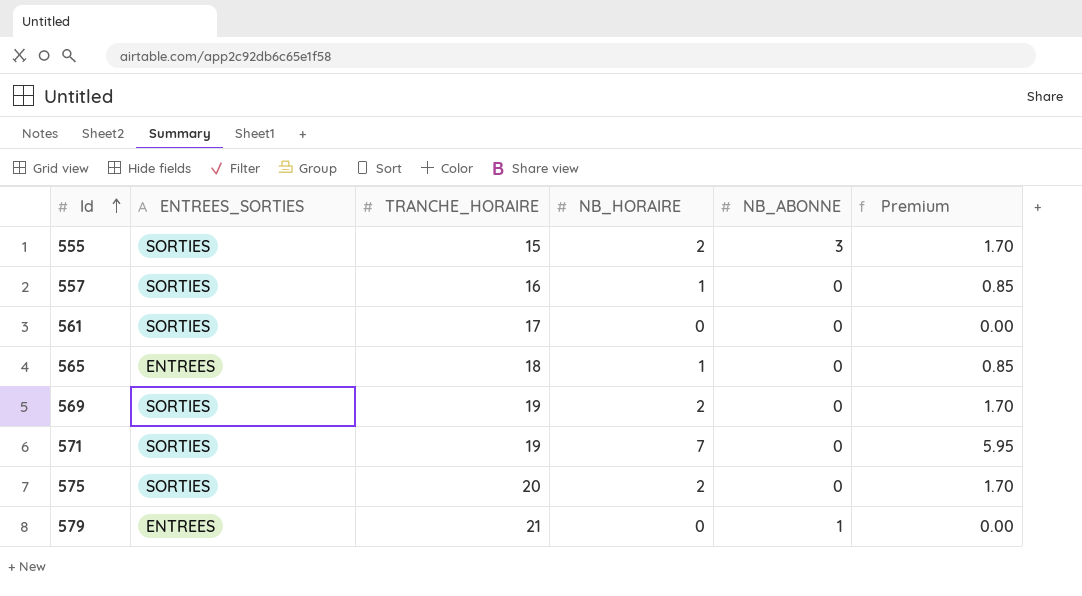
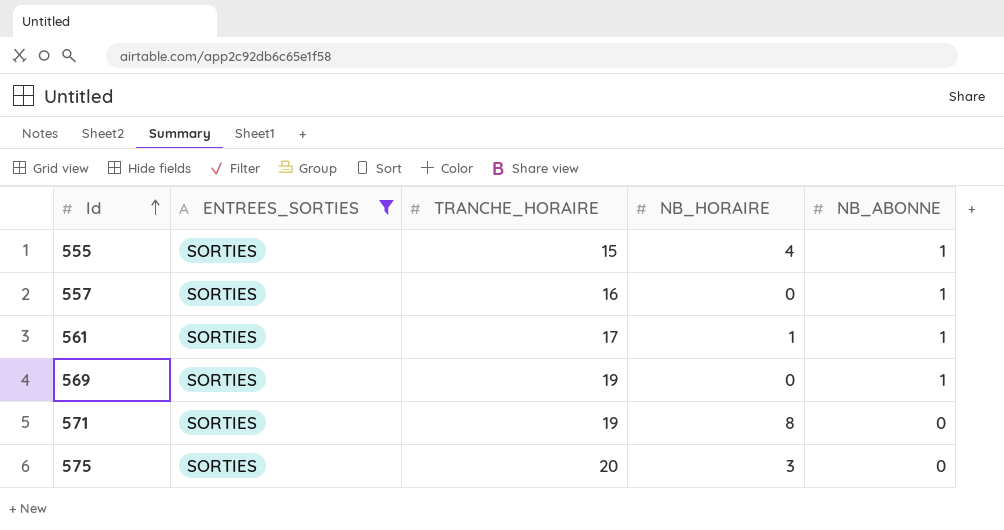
filter: none -> ENTREES_SORTIES = SORTIES
column Premium | formula: [NB_HORAIRE] * 0.85 -> none
555 | NB_HORAIRE: 2 -> 4
555 | NB_ABONNE: 3 -> 1
557 | NB_HORAIRE: 1 -> 0
557 | NB_ABONNE: 0 -> 1
561 | NB_HORAIRE: 0 -> 1
561 | NB_ABONNE: 0 -> 1
569 | NB_HORAIRE: 2 -> 0
569 | NB_ABONNE: 0 -> 1
571 | NB_HORAIRE: 7 -> 8
575 | NB_HORAIRE: 2 -> 3

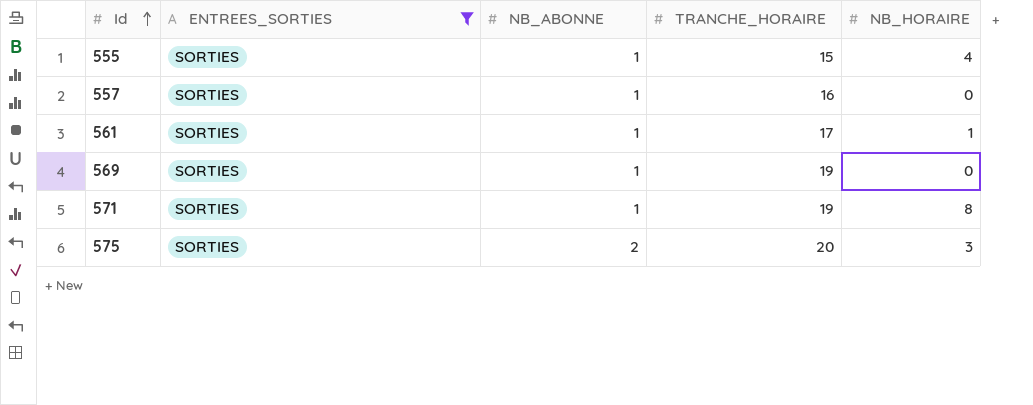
column NB_ABONNE | position: 5 -> 3
571 | NB_ABONNE: 0 -> 1
575 | NB_ABONNE: 0 -> 2

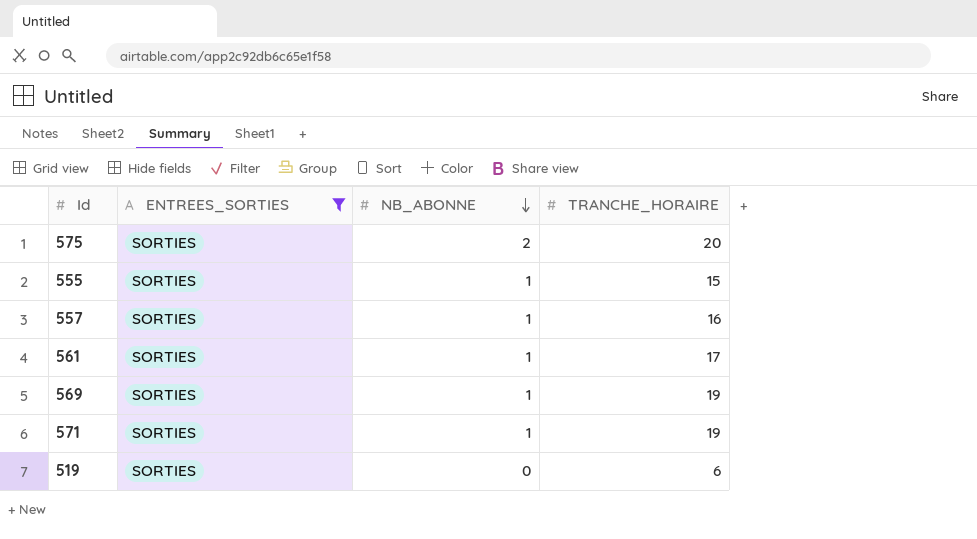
row order: Id ascending -> NB_ABONNE descending
column NB_HORAIRE | position: 5 -> none
row 519: none -> SORTIES | 0 | 6

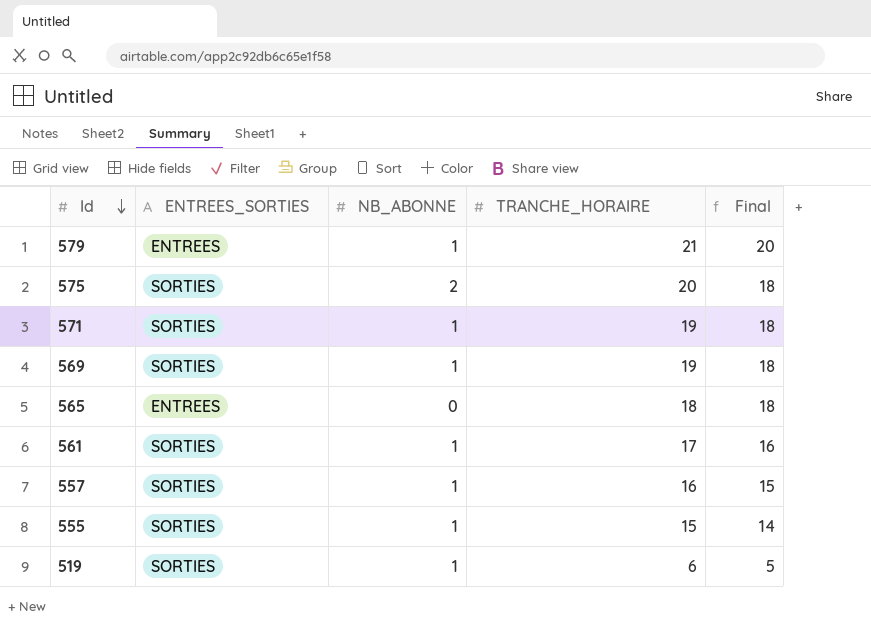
filter: ENTREES_SORTIES = SORTIES -> none
row order: NB_ABONNE descending -> Id descending
column Final | formula: none -> [TRANCHE_HORAIRE] - [NB_ABONNE]
519 | NB_ABONNE: 0 -> 1

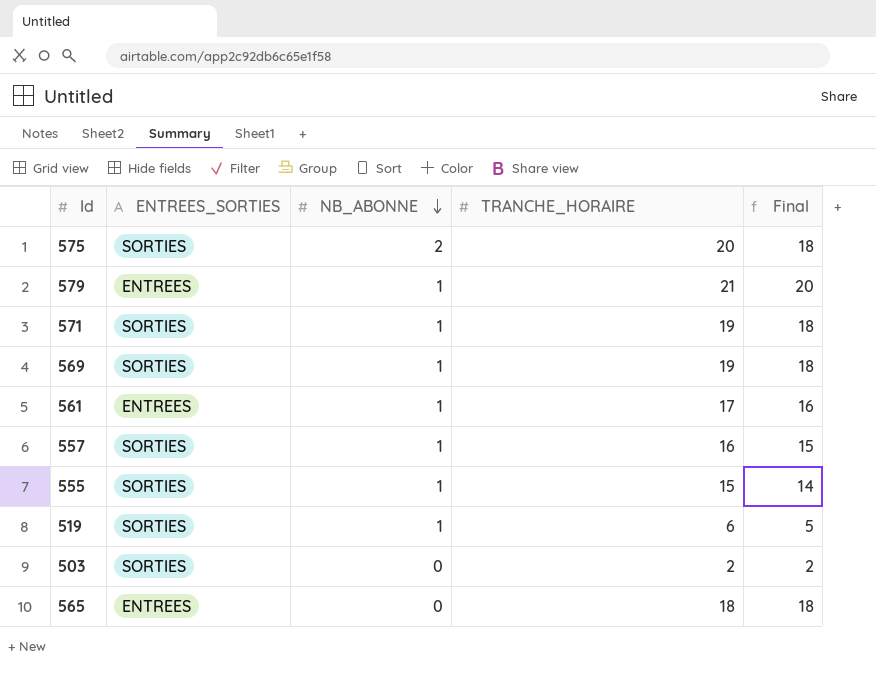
row order: Id descending -> NB_ABONNE descending
561 | ENTREES_SORTIES: SORTIES -> ENTREES
row 503: none -> SORTIES | 0 | 2 | 2

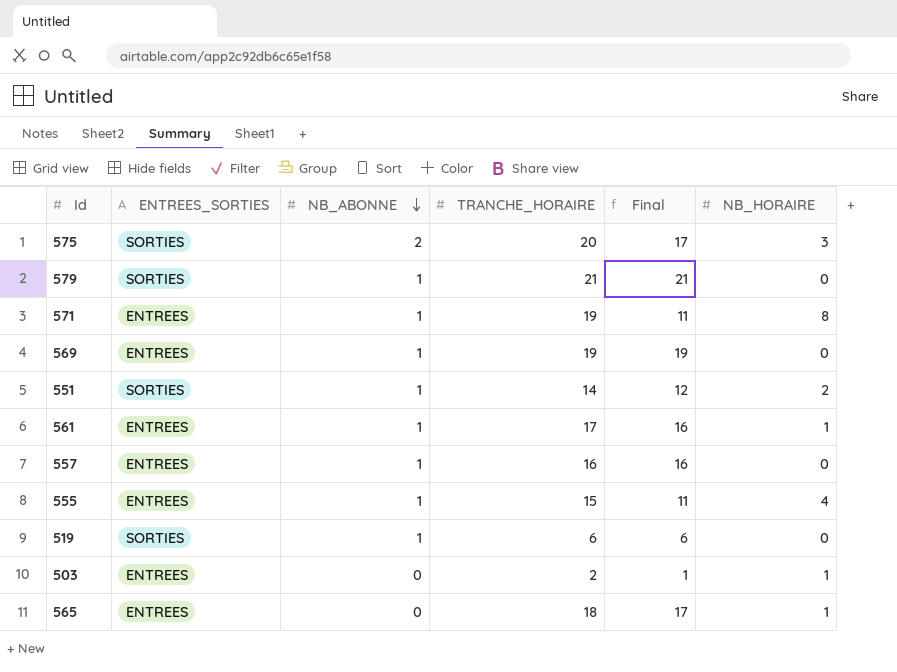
column Final | formula: [TRANCHE_HORAIRE] - [NB_ABONNE] -> [TRANCHE_HORAIRE] - [NB_HORAIRE]
column NB_HORAIRE | position: none -> 6
579 | ENTREES_SORTIES: ENTREES -> SORTIES
571 | ENTREES_SORTIES: SORTIES -> ENTREES
569 | ENTREES_SORTIES: SORTIES -> ENTREES
row 551: none -> SORTIES | 1 | 14 | 12 | 2
557 | ENTREES_SORTIES: SORTIES -> ENTREES
555 | ENTREES_SORTIES: SORTIES -> ENTREES
503 | ENTREES_SORTIES: SORTIES -> ENTREES

